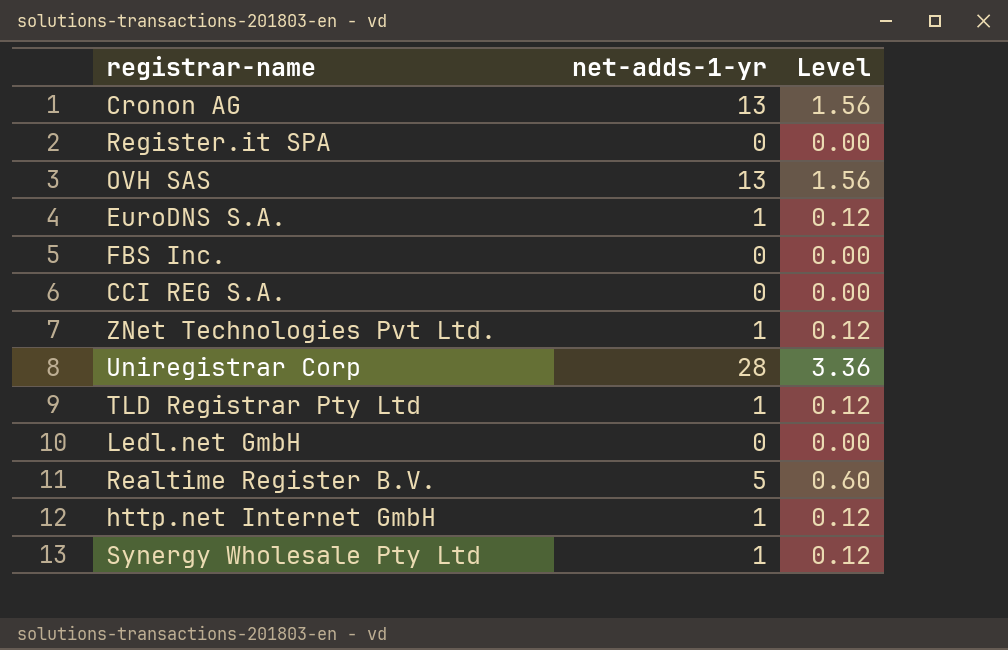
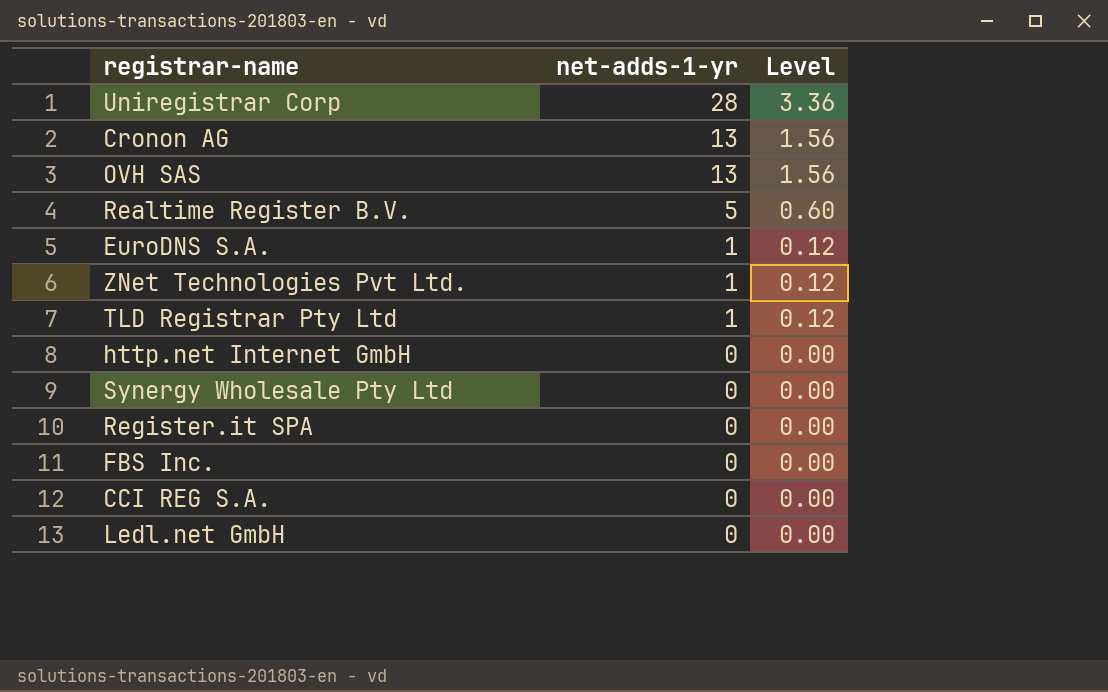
row order: none -> net-adds-1-yr descending
http.net Internet GmbH | net-adds-1-yr: 1 -> 0
http.net Internet GmbH | Level: 0.12 -> 0.00
Synergy Wholesale Pty Ltd | net-adds-1-yr: 1 -> 0
Synergy Wholesale Pty Ltd | Level: 0.12 -> 0.00

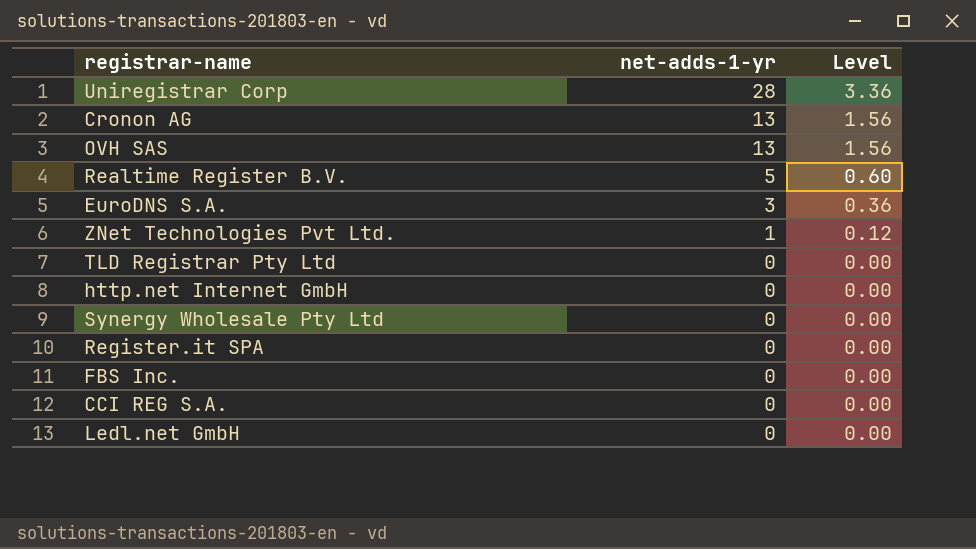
EuroDNS S.A. | net-adds-1-yr: 1 -> 3
EuroDNS S.A. | Level: 0.12 -> 0.36
TLD Registrar Pty Ltd | net-adds-1-yr: 1 -> 0
TLD Registrar Pty Ltd | Level: 0.12 -> 0.00

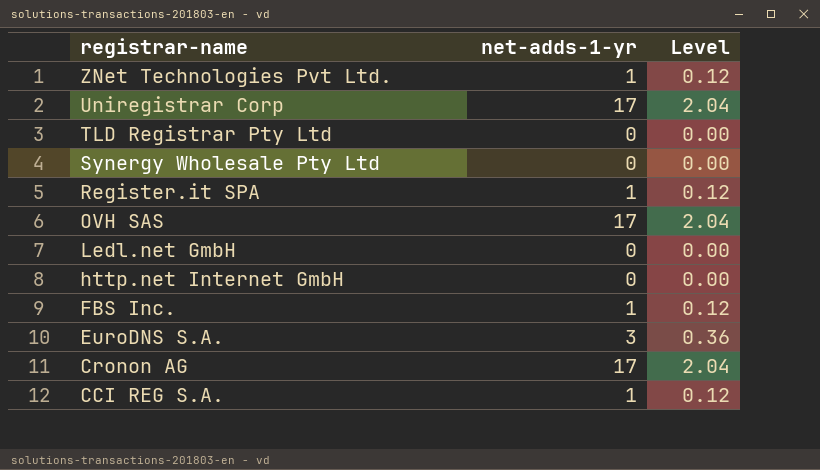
row order: net-adds-1-yr descending -> registrar-name descending
row Realtime Register B.V.: 5 | 0.60 -> none
Uniregistrar Corp | net-adds-1-yr: 28 -> 17
Uniregistrar Corp | Level: 3.36 -> 2.04
Register.it SPA | net-adds-1-yr: 0 -> 1
Register.it SPA | Level: 0.00 -> 0.12
OVH SAS | net-adds-1-yr: 13 -> 17
OVH SAS | Level: 1.56 -> 2.04
FBS Inc. | net-adds-1-yr: 0 -> 1
FBS Inc. | Level: 0.00 -> 0.12
Cronon AG | net-adds-1-yr: 13 -> 17
Cronon AG | Level: 1.56 -> 2.04
CCI REG S.A. | net-adds-1-yr: 0 -> 1
CCI REG S.A. | Level: 0.00 -> 0.12

